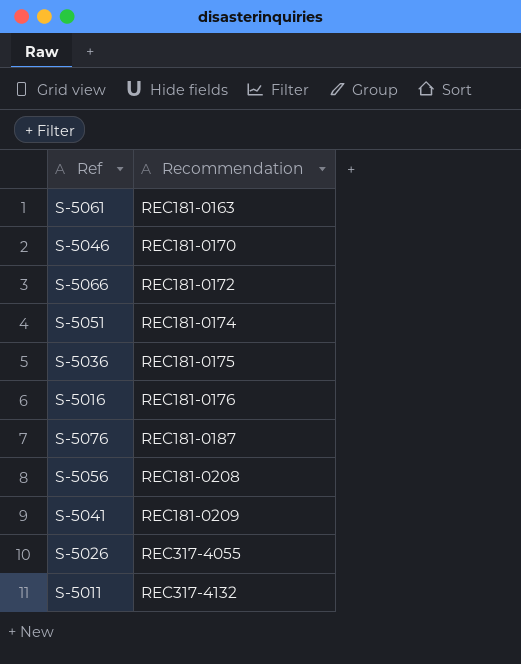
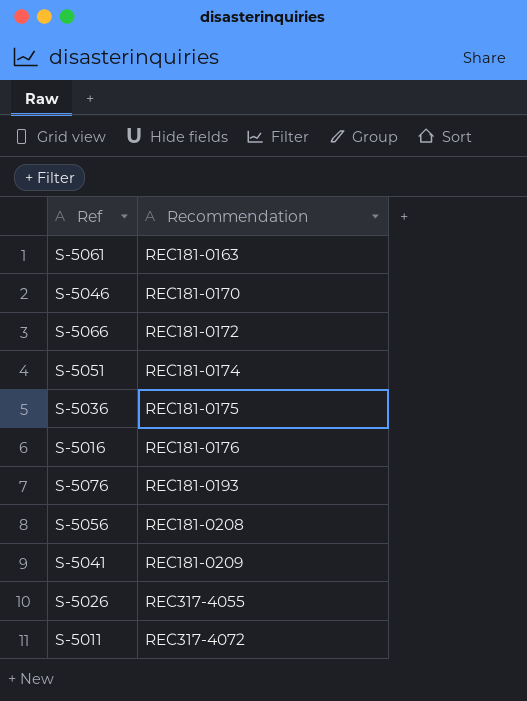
S-5076 | Recommendation: REC181-0187 -> REC181-0193
S-5011 | Recommendation: REC317-4132 -> REC317-4072

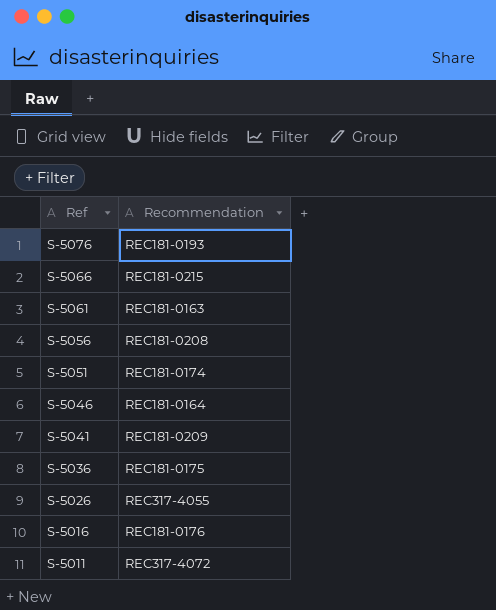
row order: Recommendation ascending -> Ref descending
S-5066 | Recommendation: REC181-0172 -> REC181-0215
S-5046 | Recommendation: REC181-0170 -> REC181-0164

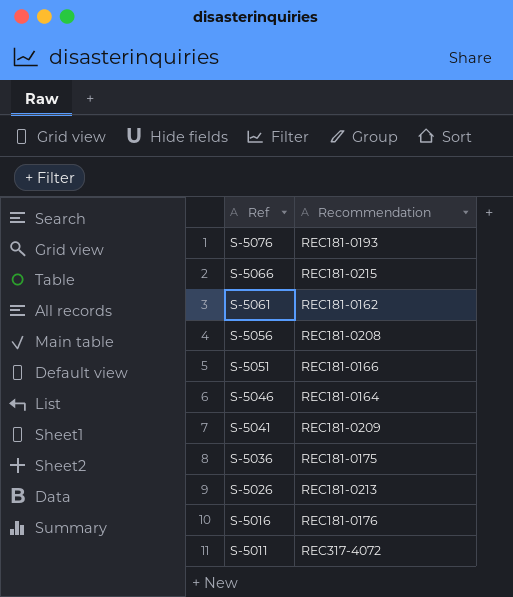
S-5061 | Recommendation: REC181-0163 -> REC181-0162
S-5051 | Recommendation: REC181-0174 -> REC181-0166
S-5026 | Recommendation: REC317-4055 -> REC181-0213

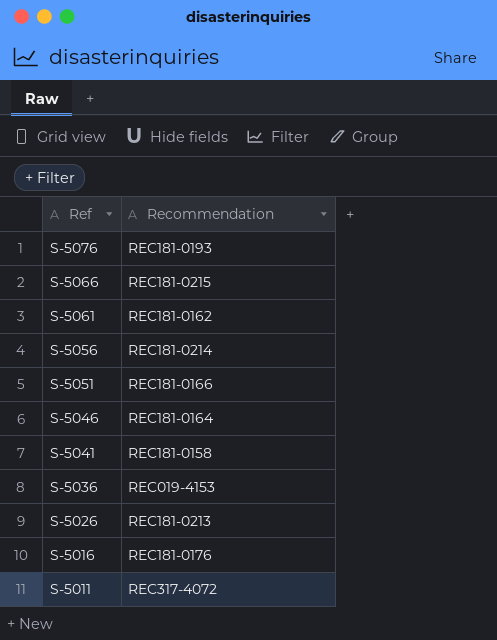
S-5056 | Recommendation: REC181-0208 -> REC181-0214
S-5041 | Recommendation: REC181-0209 -> REC181-0158
S-5036 | Recommendation: REC181-0175 -> REC019-4153

